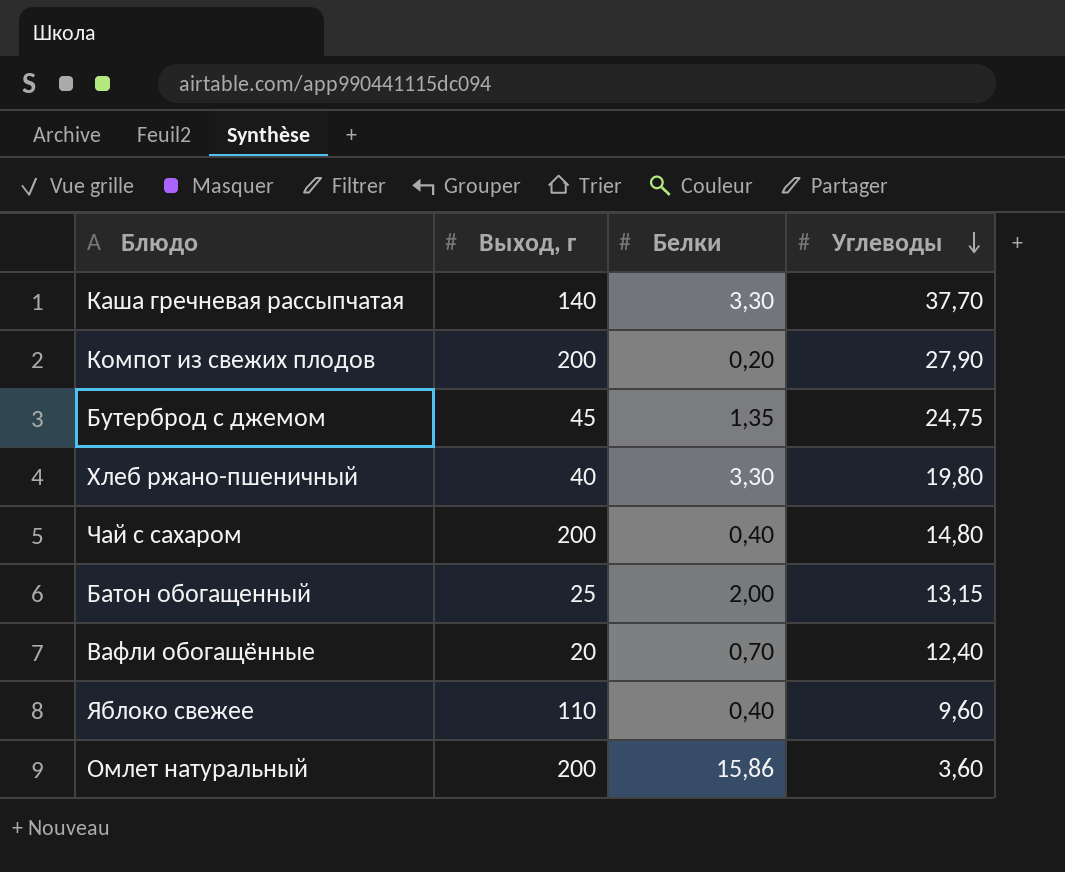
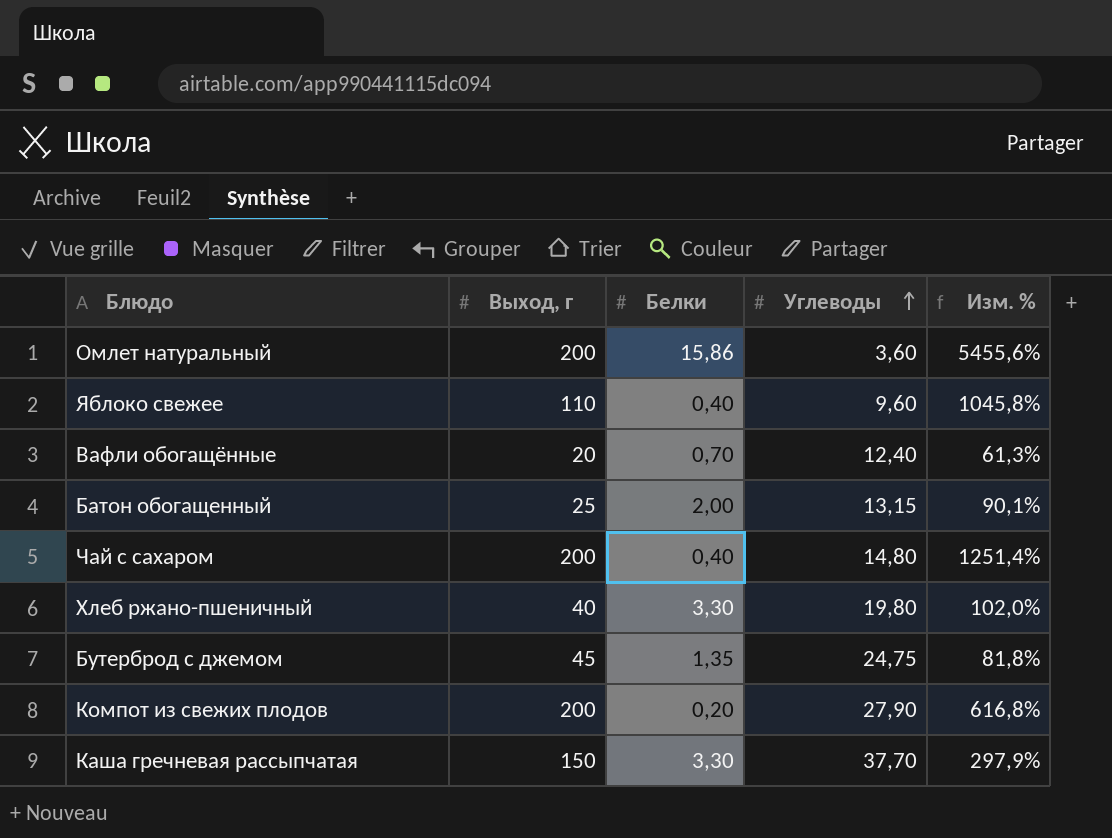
row order: Углеводы descending -> Углеводы ascending
column Изм. % | formula: none -> ([Выход, г] - [Углеводы]) / [Углеводы]
Каша гречневая рассыпчатая | Выход, г: 140 -> 150

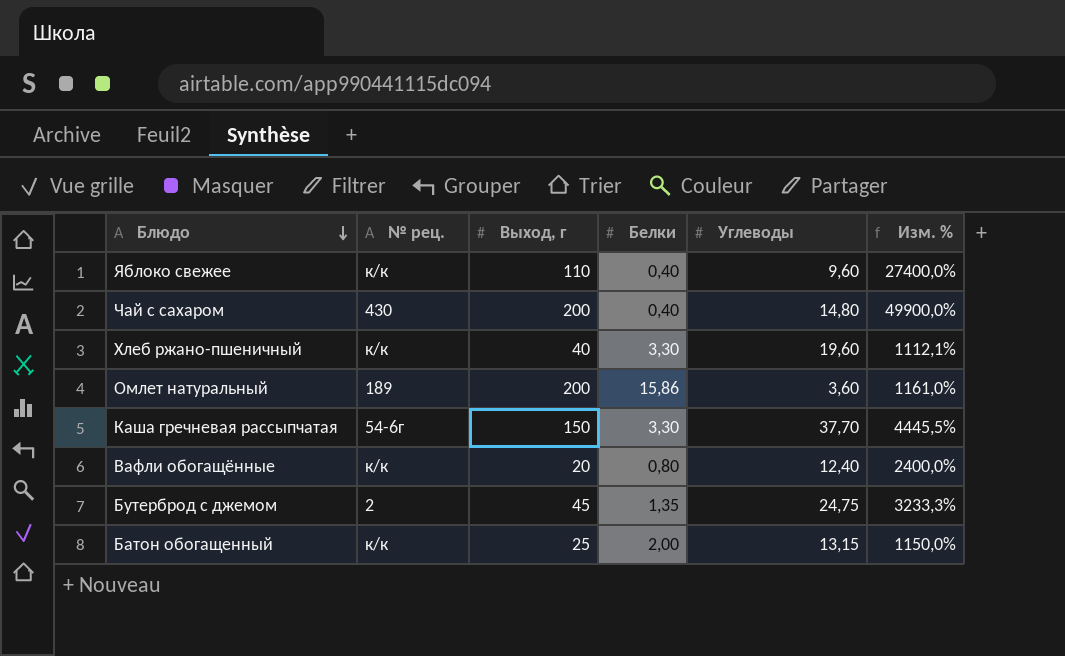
row order: Углеводы ascending -> Блюдо descending
column № рец. | position: none -> 2
column Изм. % | formula: ([Выход, г] - [Углеводы]) / [Углеводы] -> ([Выход, г] - [Белки]) / [Белки]
row Компот из свежих плодов: 200 | 0,20 | 27,90 | 616,8% -> none
Хлеб ржано-пшеничный | Углеводы: 19,80 -> 19,60
Вафли обогащённые | Белки: 0,70 -> 0,80

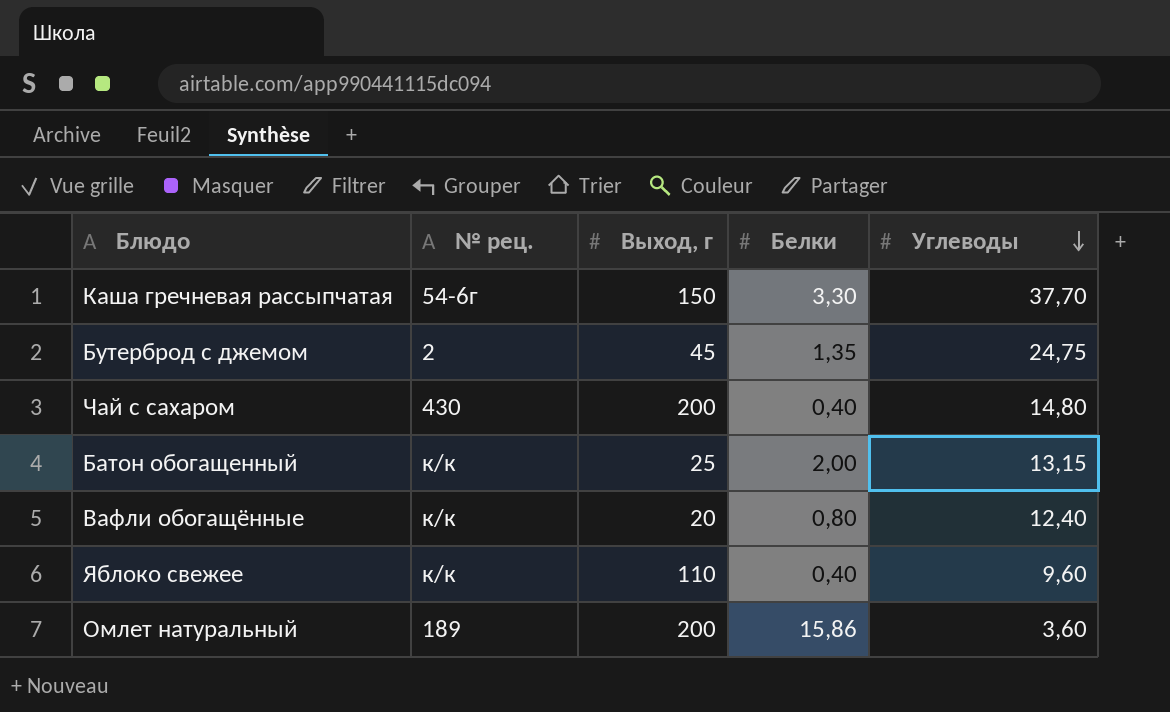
row order: Блюдо descending -> Углеводы descending
column Изм. % | formula: ([Выход, г] - [Белки]) / [Белки] -> none
row Хлеб ржано-пшеничный: к/к | 40 | 3,30 | 19,60 | 1112,1% -> none

